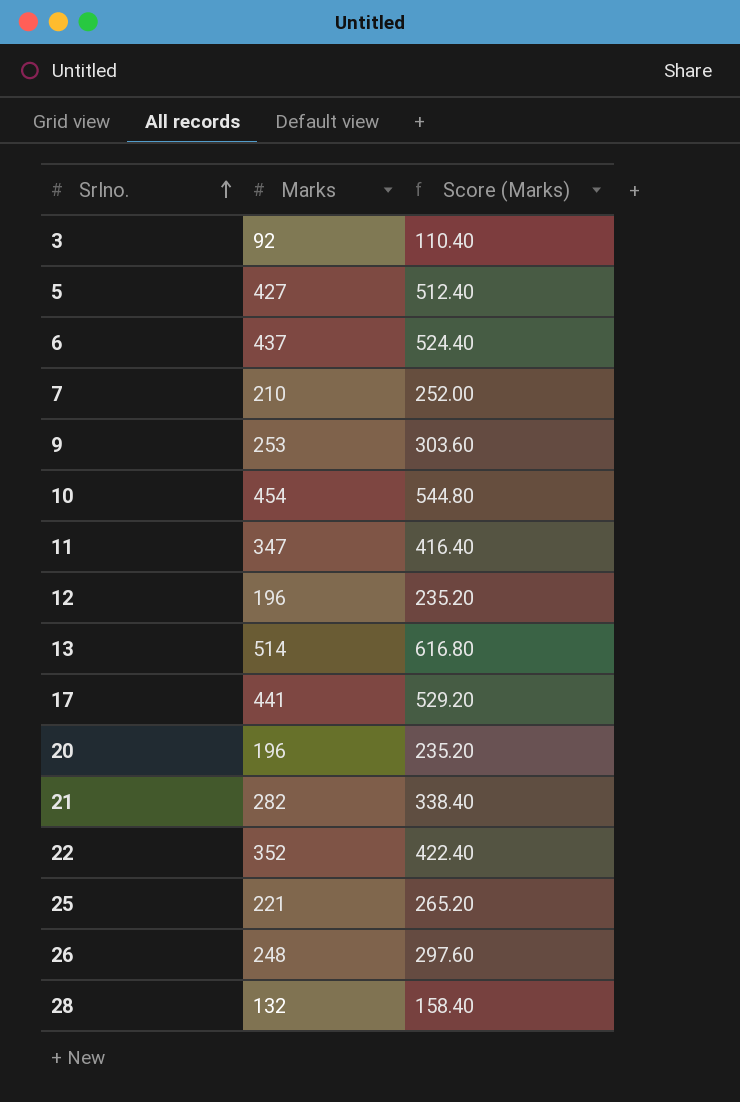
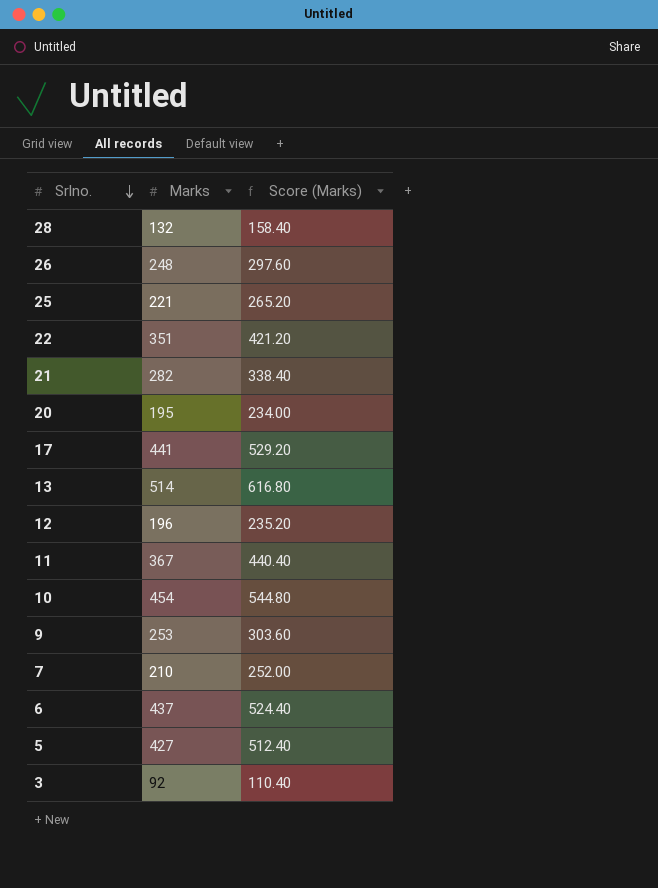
row order: Srlno. ascending -> Srlno. descending
22 | Marks: 352 -> 351
22 | Score (Marks): 422.40 -> 421.20
20 | Marks: 196 -> 195
20 | Score (Marks): 235.20 -> 234.00
11 | Marks: 347 -> 367
11 | Score (Marks): 416.40 -> 440.40

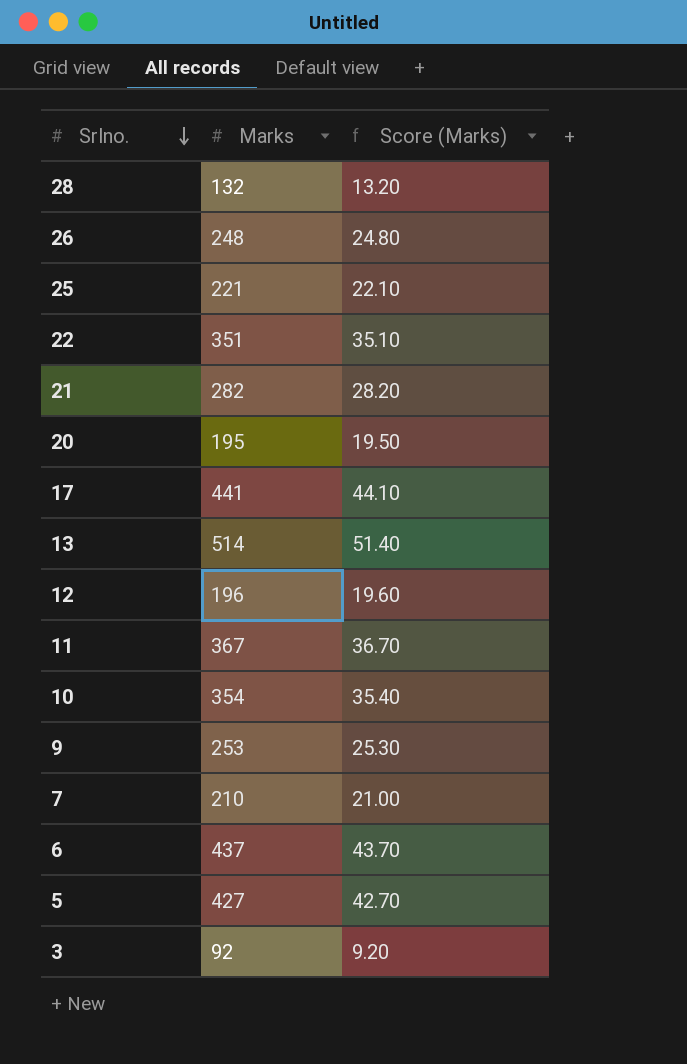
column Score (Marks) | formula: [Marks] * 1.2 -> [Marks] * 0.1
10 | Marks: 454 -> 354

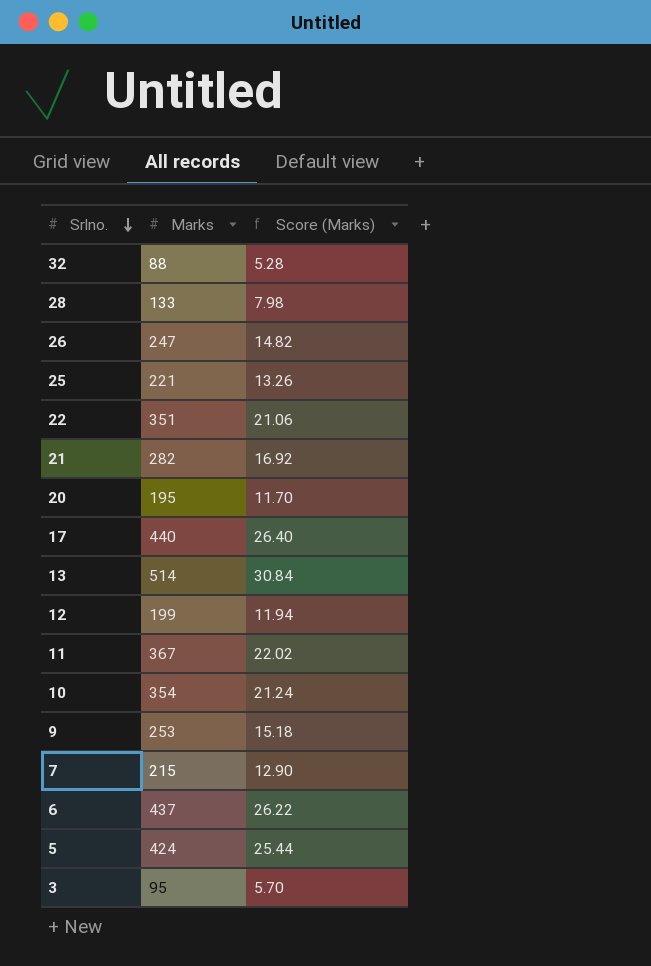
column Score (Marks) | formula: [Marks] * 0.1 -> [Marks] * 0.06
row 32: none -> 88 | 5.28
28 | Marks: 132 -> 133
26 | Marks: 248 -> 247
17 | Marks: 441 -> 440
12 | Marks: 196 -> 199
7 | Marks: 210 -> 215
5 | Marks: 427 -> 424
3 | Marks: 92 -> 95

